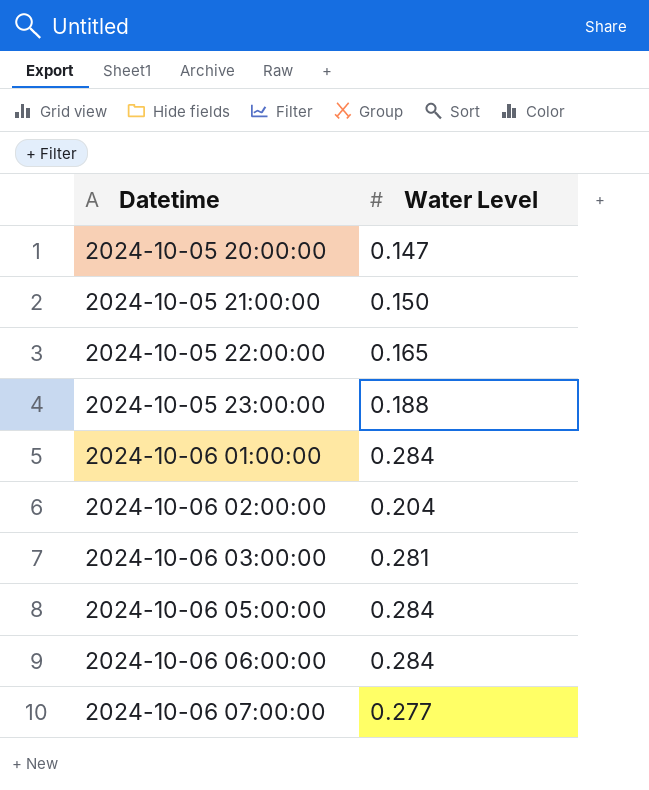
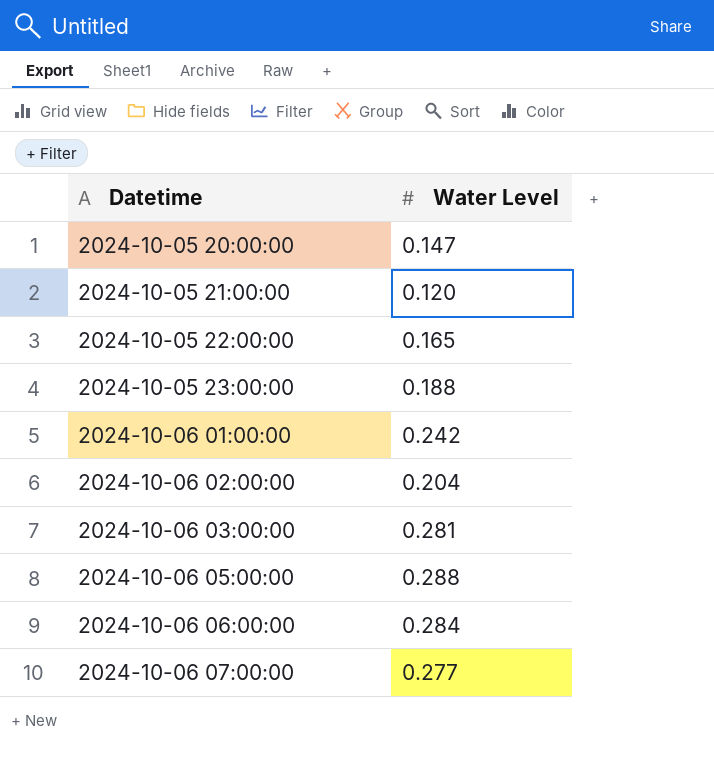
2024-10-05 21:00:00 | Water Level: 0.150 -> 0.120
2024-10-06 01:00:00 | Water Level: 0.284 -> 0.242
2024-10-06 05:00:00 | Water Level: 0.284 -> 0.288

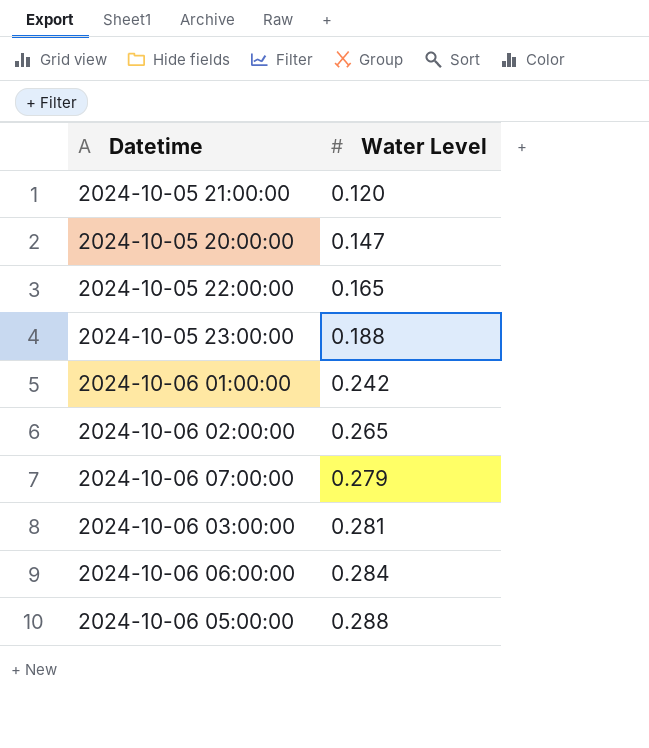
row order: Datetime ascending -> Water Level ascending
2024-10-06 02:00:00 | Water Level: 0.204 -> 0.265
2024-10-06 07:00:00 | Water Level: 0.277 -> 0.279

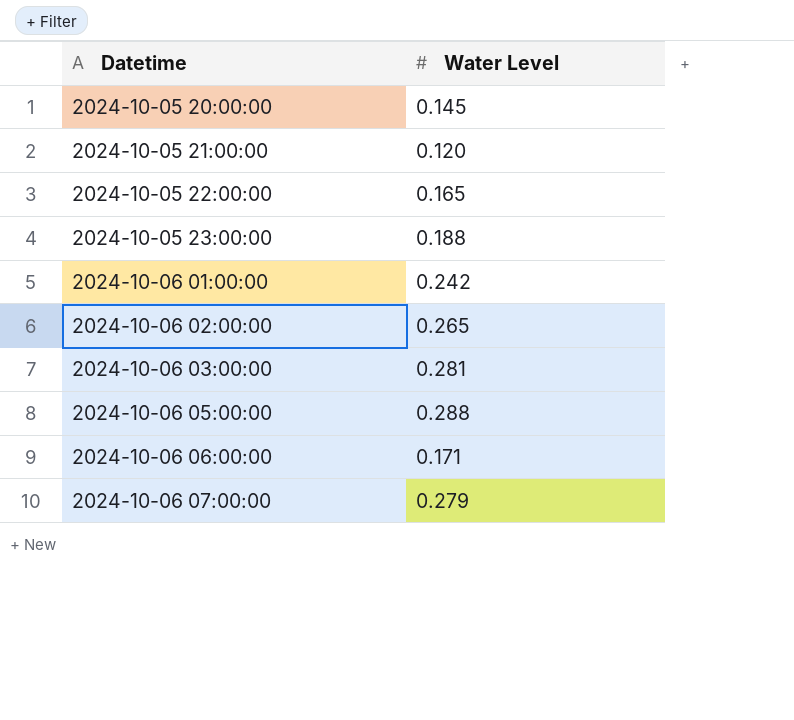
row order: Water Level ascending -> Datetime ascending
2024-10-05 20:00:00 | Water Level: 0.147 -> 0.145
2024-10-06 06:00:00 | Water Level: 0.284 -> 0.171

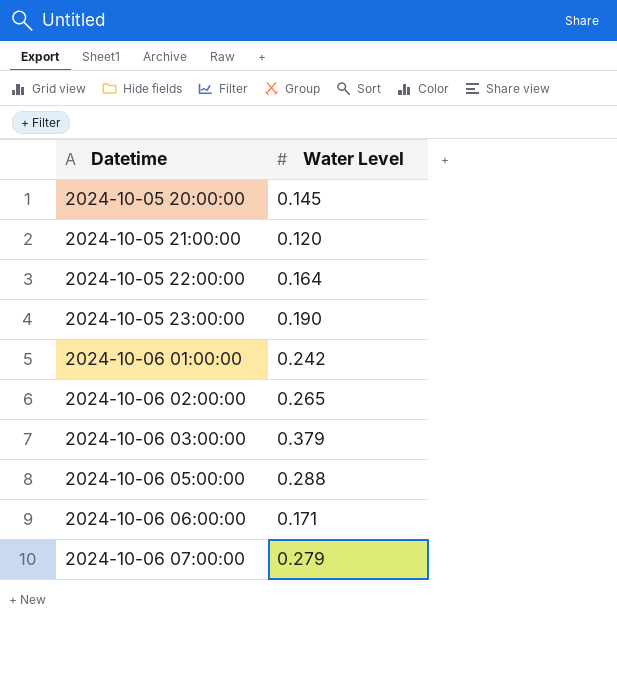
2024-10-05 22:00:00 | Water Level: 0.165 -> 0.164
2024-10-05 23:00:00 | Water Level: 0.188 -> 0.190
2024-10-06 03:00:00 | Water Level: 0.281 -> 0.379

